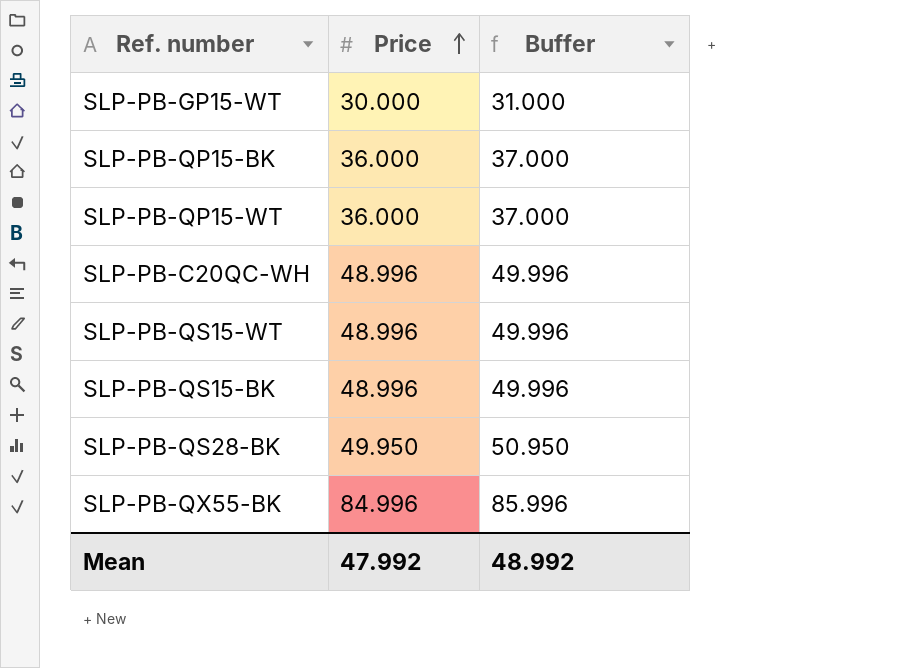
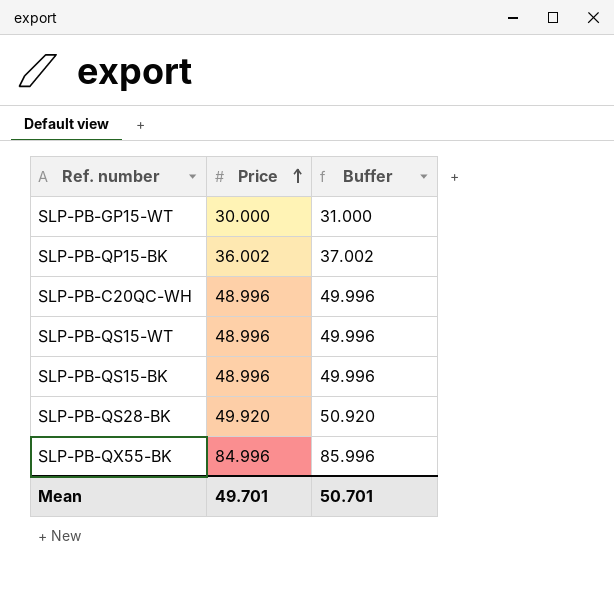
row SLP-PB-QP15-WT: 36.000 | 37.000 -> none
SLP-PB-QP15-BK | Price: 36.000 -> 36.002
SLP-PB-QP15-BK | Buffer: 37.000 -> 37.002
SLP-PB-QS28-BK | Price: 49.950 -> 49.920
SLP-PB-QS28-BK | Buffer: 50.950 -> 50.920
Mean | Price: 47.992 -> 49.701
Mean | Buffer: 48.992 -> 50.701

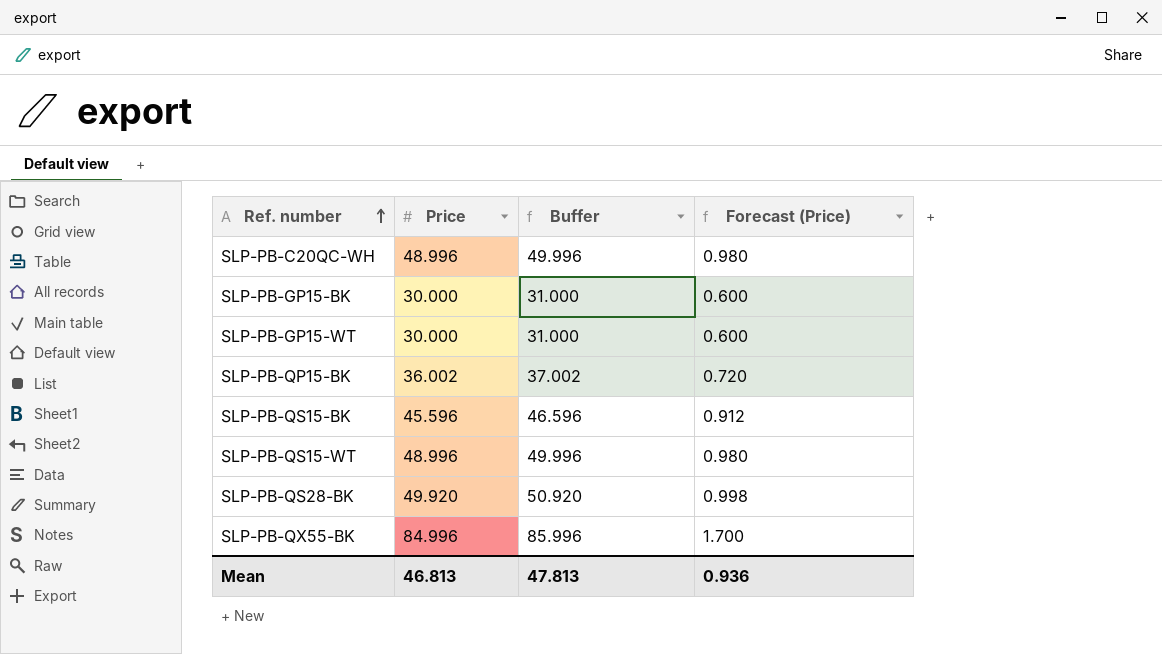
row order: Price ascending -> Ref. number ascending
column Forecast (Price) | formula: none -> [Price] * 0.02
row SLP-PB-GP15-BK: none -> 30.000 | 31.000 | 0.600
SLP-PB-QS15-BK | Price: 48.996 -> 45.596
SLP-PB-QS15-BK | Buffer: 49.996 -> 46.596
Mean | Price: 49.701 -> 46.813
Mean | Buffer: 50.701 -> 47.813

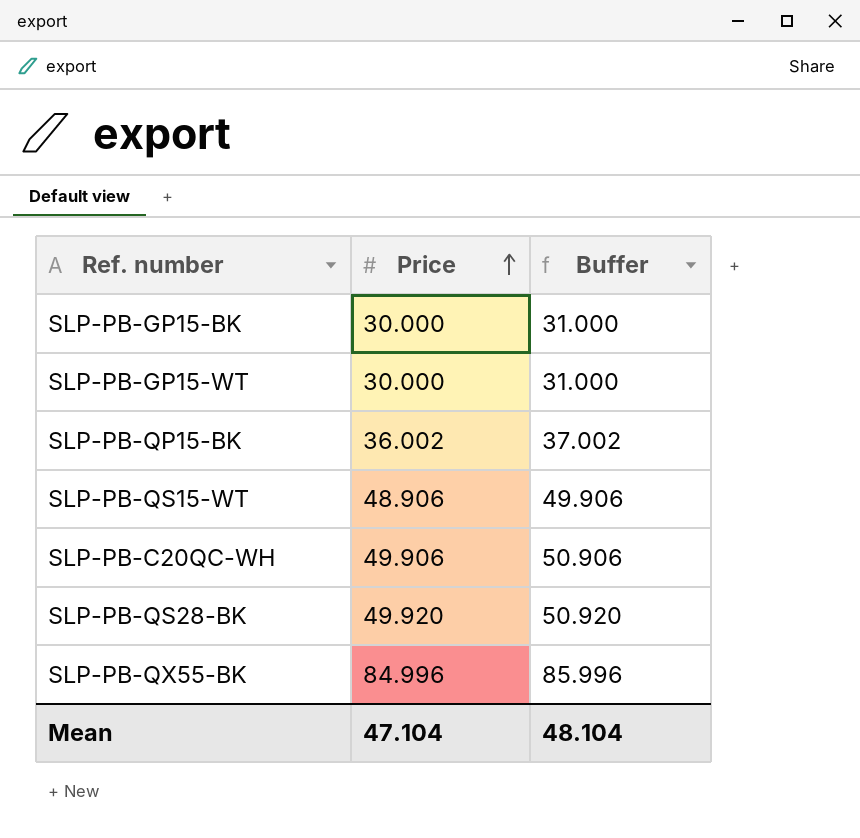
row order: Ref. number ascending -> Price ascending
column Forecast (Price) | formula: [Price] * 0.02 -> none
row SLP-PB-QS15-BK: 45.596 | 46.596 | 0.912 -> none
SLP-PB-QS15-WT | Price: 48.996 -> 48.906
SLP-PB-QS15-WT | Buffer: 49.996 -> 49.906
SLP-PB-C20QC-WH | Price: 48.996 -> 49.906
SLP-PB-C20QC-WH | Buffer: 49.996 -> 50.906
Mean | Price: 46.813 -> 47.104
Mean | Buffer: 47.813 -> 48.104

